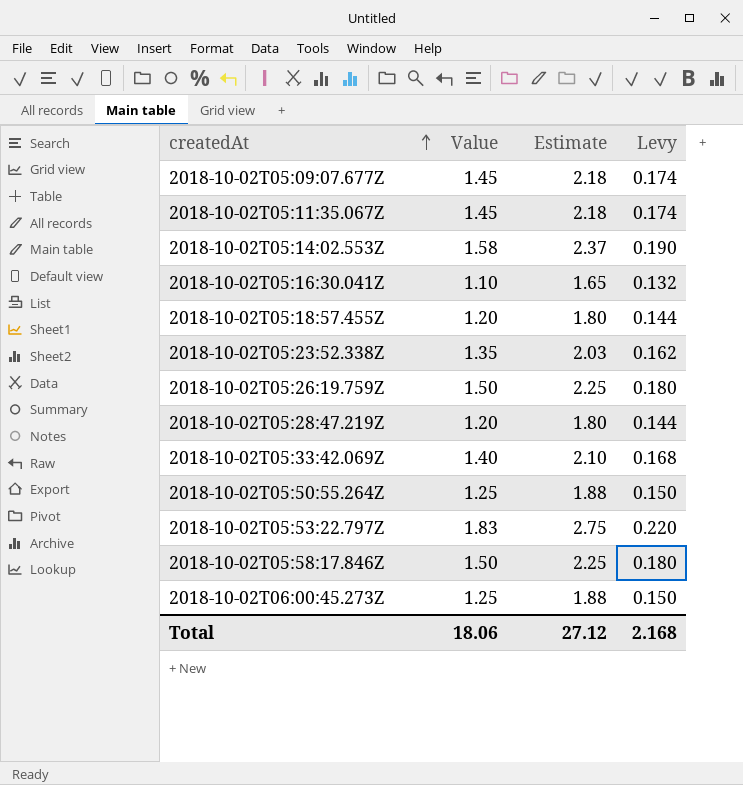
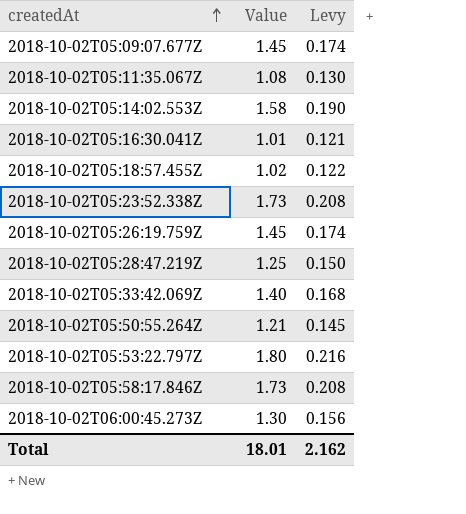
column Estimate | formula: [Value] * 1.5 -> none
2018-10-02T05:11:35.067Z | Value: 1.45 -> 1.08
2018-10-02T05:11:35.067Z | Levy: 0.174 -> 0.130
2018-10-02T05:16:30.041Z | Value: 1.10 -> 1.01
2018-10-02T05:16:30.041Z | Levy: 0.132 -> 0.121
2018-10-02T05:18:57.455Z | Value: 1.20 -> 1.02
2018-10-02T05:18:57.455Z | Levy: 0.144 -> 0.122
2018-10-02T05:23:52.338Z | Value: 1.35 -> 1.73
2018-10-02T05:23:52.338Z | Levy: 0.162 -> 0.208
2018-10-02T05:26:19.759Z | Value: 1.50 -> 1.45
2018-10-02T05:26:19.759Z | Levy: 0.180 -> 0.174
2018-10-02T05:28:47.219Z | Value: 1.20 -> 1.25
2018-10-02T05:28:47.219Z | Levy: 0.144 -> 0.150
2018-10-02T05:50:55.264Z | Value: 1.25 -> 1.21
2018-10-02T05:50:55.264Z | Levy: 0.150 -> 0.145
2018-10-02T05:53:22.797Z | Value: 1.83 -> 1.80
2018-10-02T05:53:22.797Z | Levy: 0.220 -> 0.216
2018-10-02T05:58:17.846Z | Value: 1.50 -> 1.73
2018-10-02T05:58:17.846Z | Levy: 0.180 -> 0.208
2018-10-02T06:00:45.273Z | Value: 1.25 -> 1.30
2018-10-02T06:00:45.273Z | Levy: 0.150 -> 0.156
Total | Value: 18.06 -> 18.01
Total | Levy: 2.168 -> 2.162

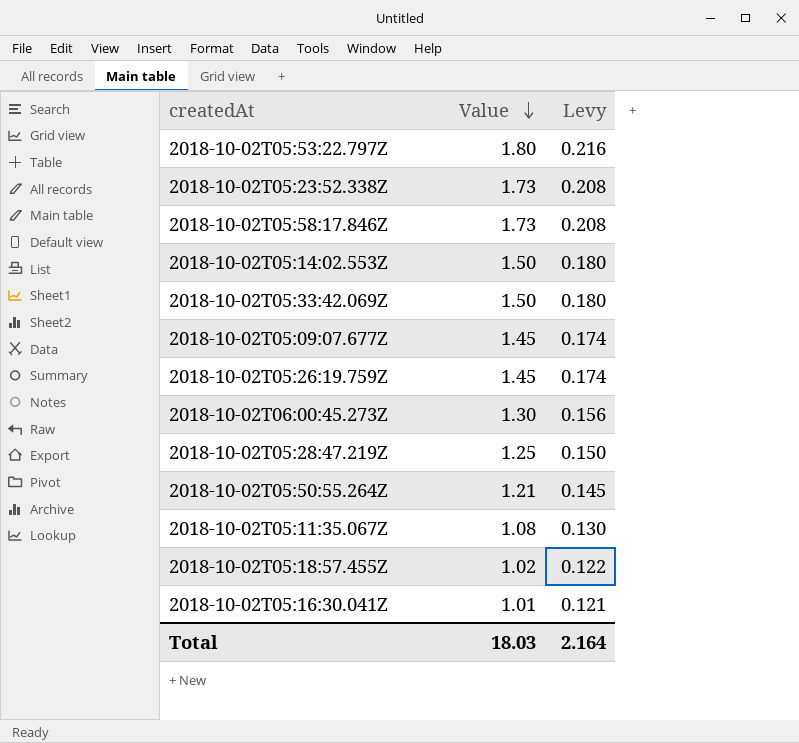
row order: createdAt ascending -> Value descending
2018-10-02T05:14:02.553Z | Value: 1.58 -> 1.50
2018-10-02T05:14:02.553Z | Levy: 0.190 -> 0.180
2018-10-02T05:33:42.069Z | Value: 1.40 -> 1.50
2018-10-02T05:33:42.069Z | Levy: 0.168 -> 0.180
Total | Value: 18.01 -> 18.03
Total | Levy: 2.162 -> 2.164

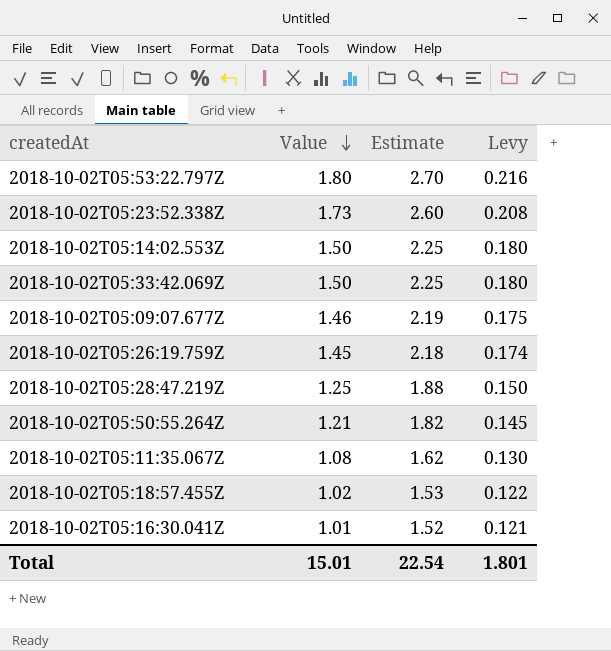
column Estimate | formula: none -> [Value] * 1.5
row 2018-10-02T05:58:17.846Z: 1.73 | 0.208 -> none
row 2018-10-02T06:00:45.273Z: 1.30 | 0.156 -> none
2018-10-02T05:09:07.677Z | Value: 1.45 -> 1.46
2018-10-02T05:09:07.677Z | Levy: 0.174 -> 0.175
Total | Value: 18.03 -> 15.01
Total | Levy: 2.164 -> 1.801

